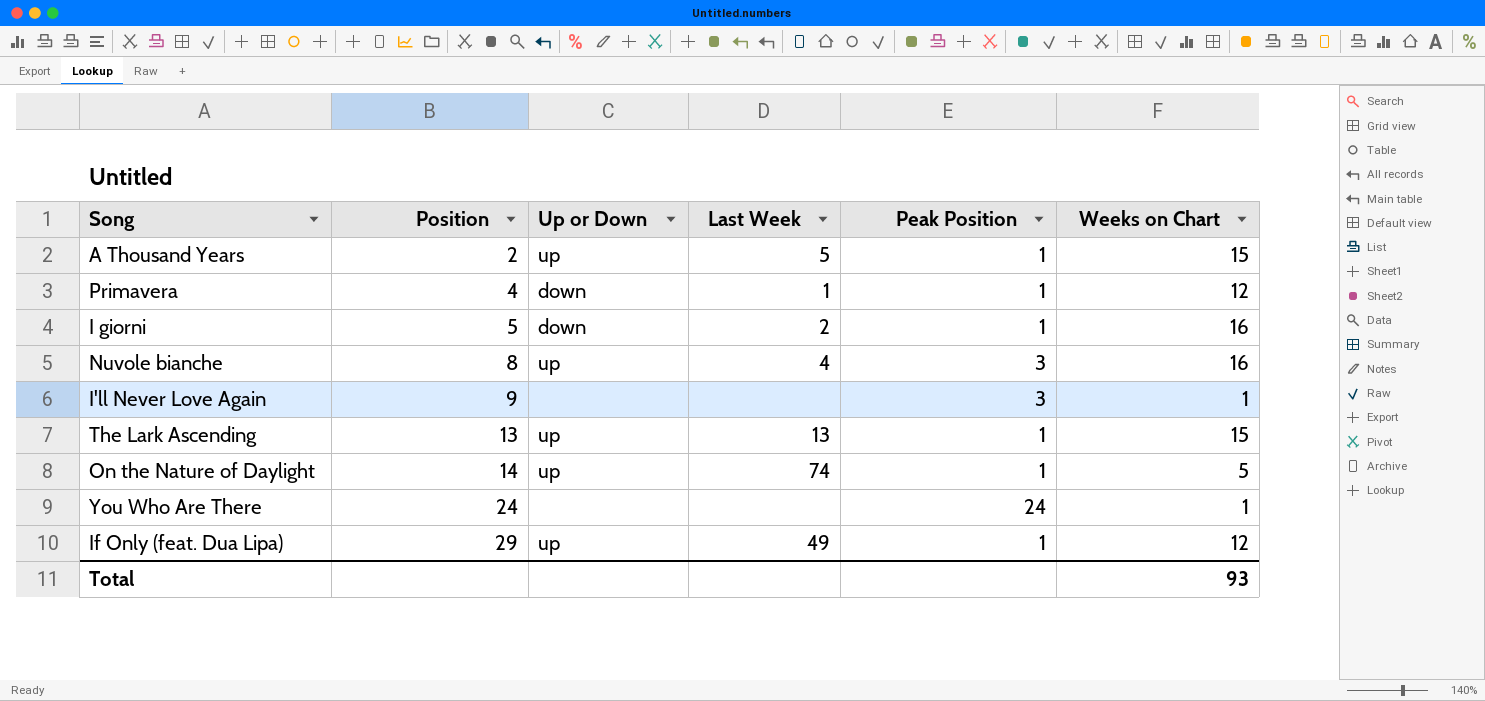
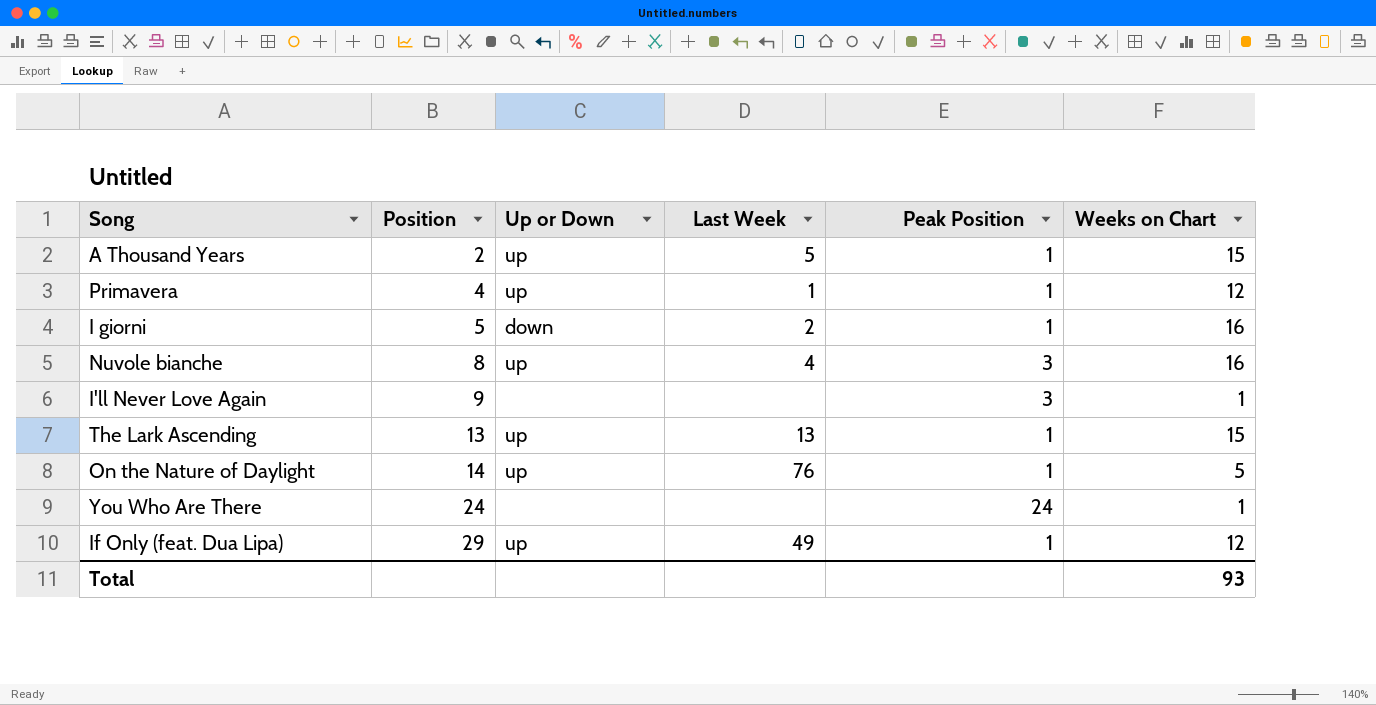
Primavera | Up or Down: down -> up
On the Nature of Daylight | Last Week: 74 -> 76

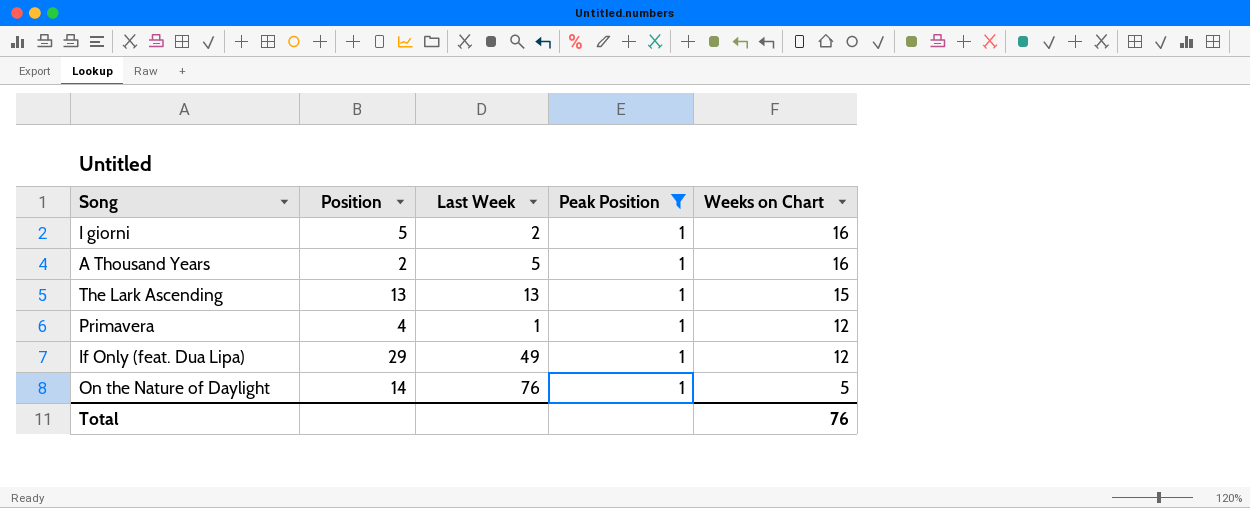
filter: none -> Peak Position = 1
row order: Position ascending -> Weeks on Chart descending
column Up or Down | position: 3 -> none
A Thousand Years | Weeks on Chart: 15 -> 16
Total | Weeks on Chart: 93 -> 76

